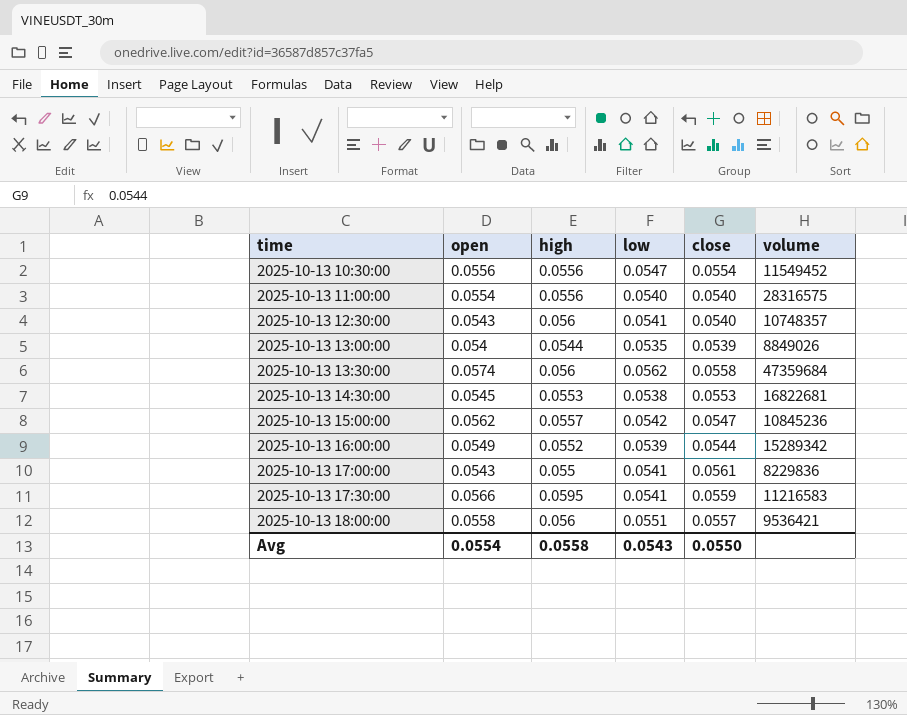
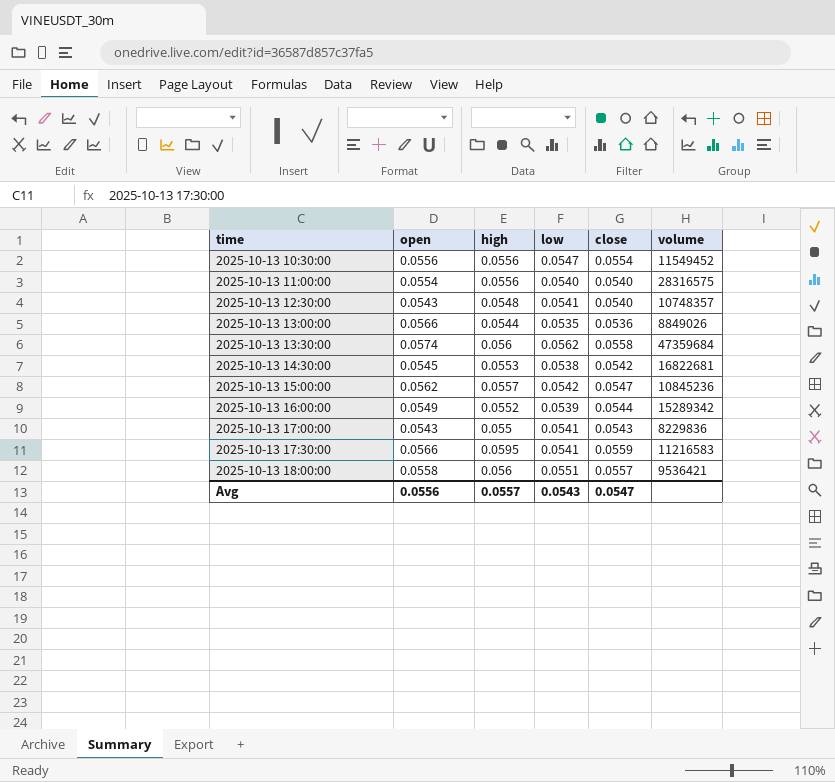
2025-10-13 12:30:00 | high: 0.056 -> 0.0548
2025-10-13 13:00:00 | open: 0.054 -> 0.0566
2025-10-13 13:00:00 | close: 0.0539 -> 0.0536
2025-10-13 14:30:00 | close: 0.0553 -> 0.0542
2025-10-13 17:00:00 | close: 0.0561 -> 0.0543
Avg | open: 0.0554 -> 0.0556
Avg | high: 0.0558 -> 0.0557
Avg | close: 0.0550 -> 0.0547

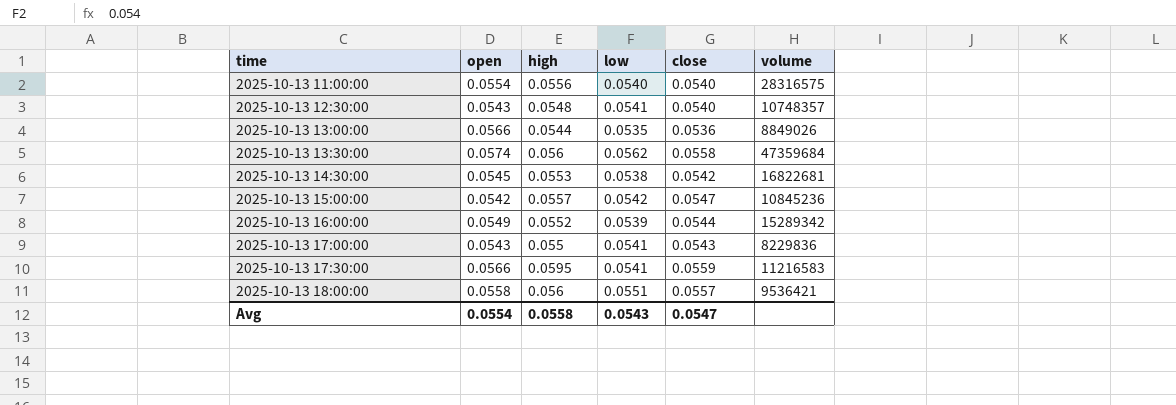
row 2025-10-13 10:30:00: 0.0556 | 0.0556 | 0.0547 | 0.0554 | 11549452 -> none
2025-10-13 15:00:00 | open: 0.0562 -> 0.0542
Avg | open: 0.0556 -> 0.0554
Avg | high: 0.0557 -> 0.0558

